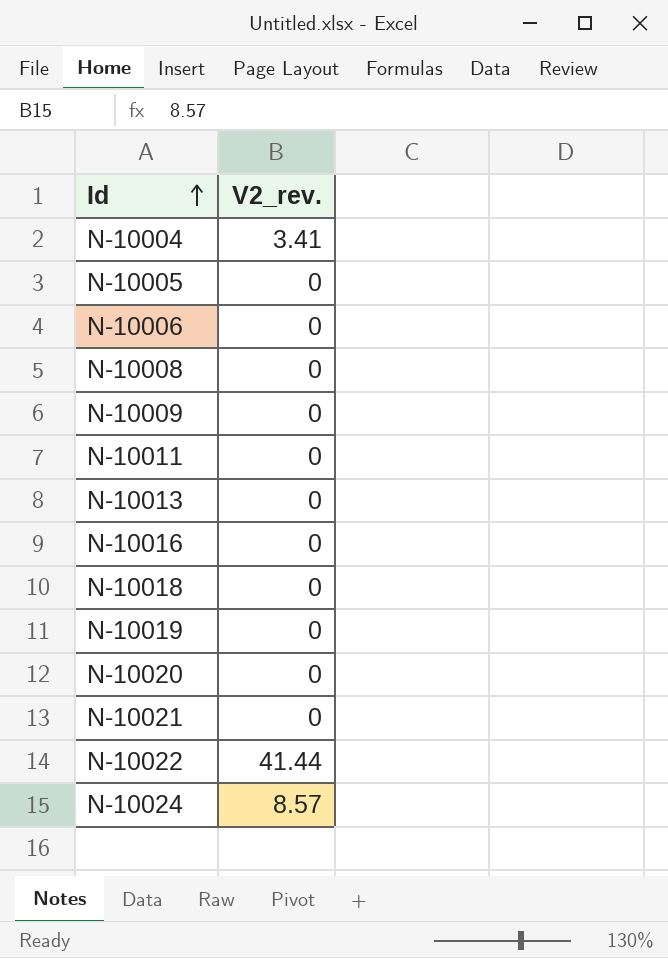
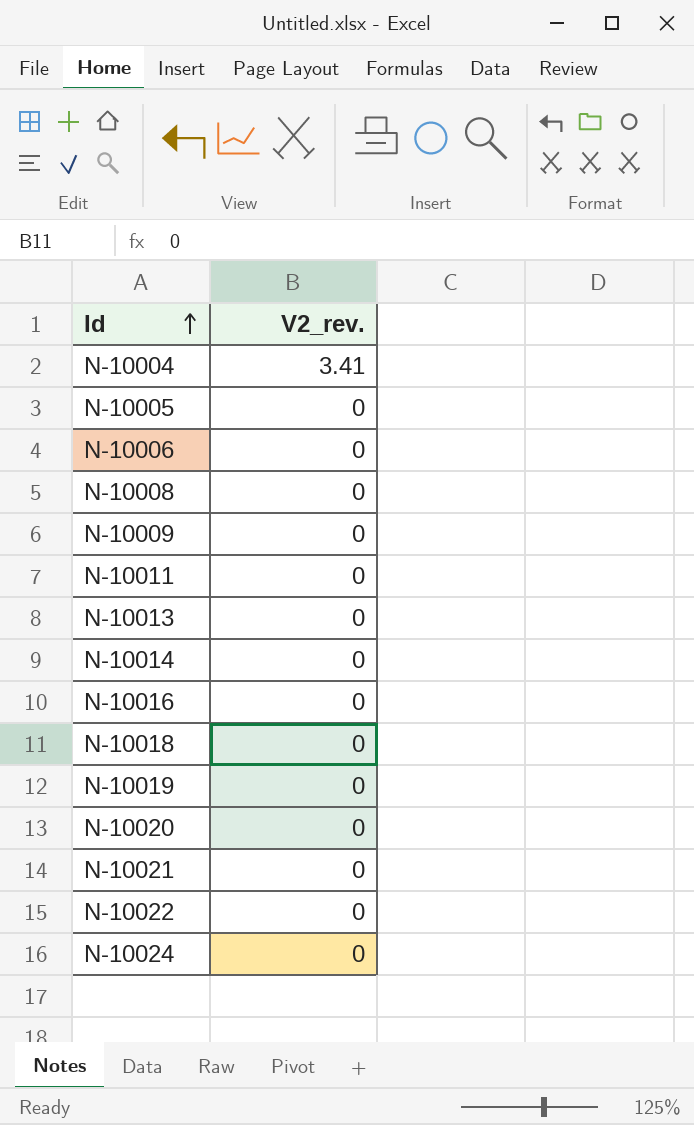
row N-10014: none -> 0
N-10022 | V2_rev.: 41.44 -> 0
N-10024 | V2_rev.: 8.57 -> 0

